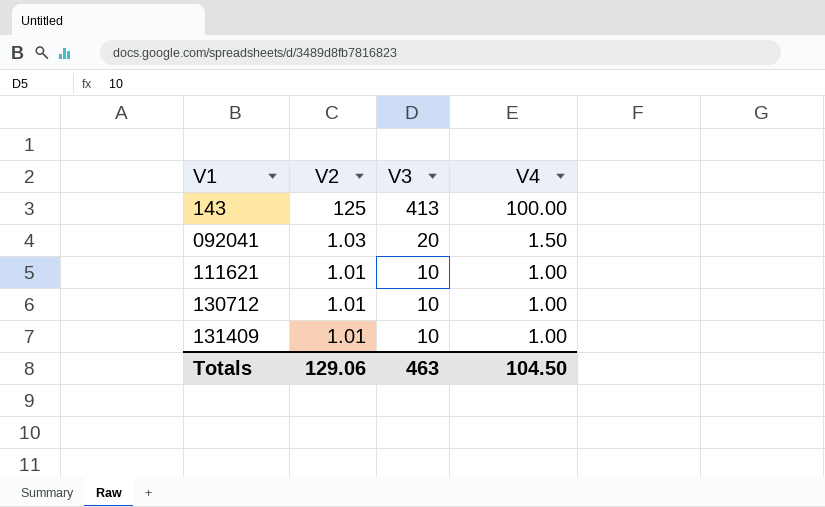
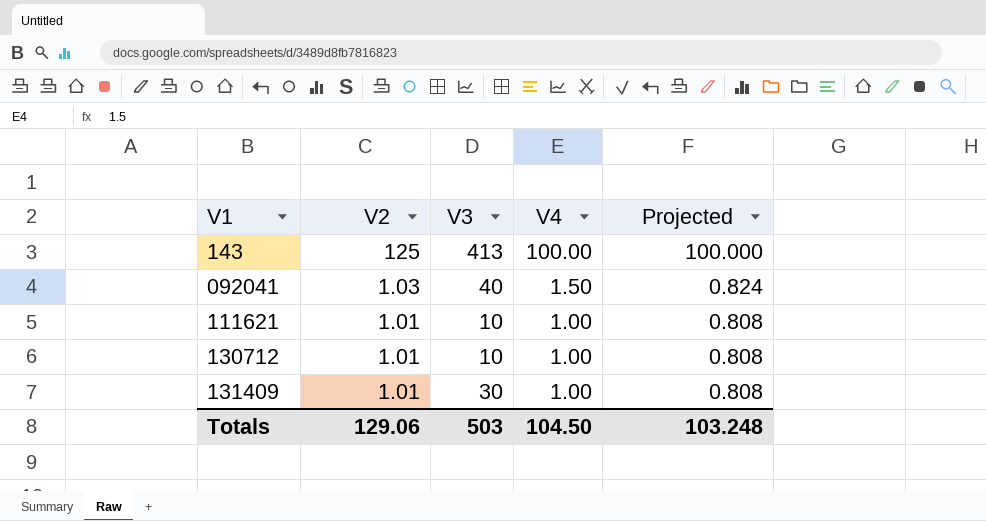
column Projected | formula: none -> [V2] * 0.8
092041 | V3: 20 -> 40
131409 | V3: 10 -> 30
Totals | V3: 463 -> 503

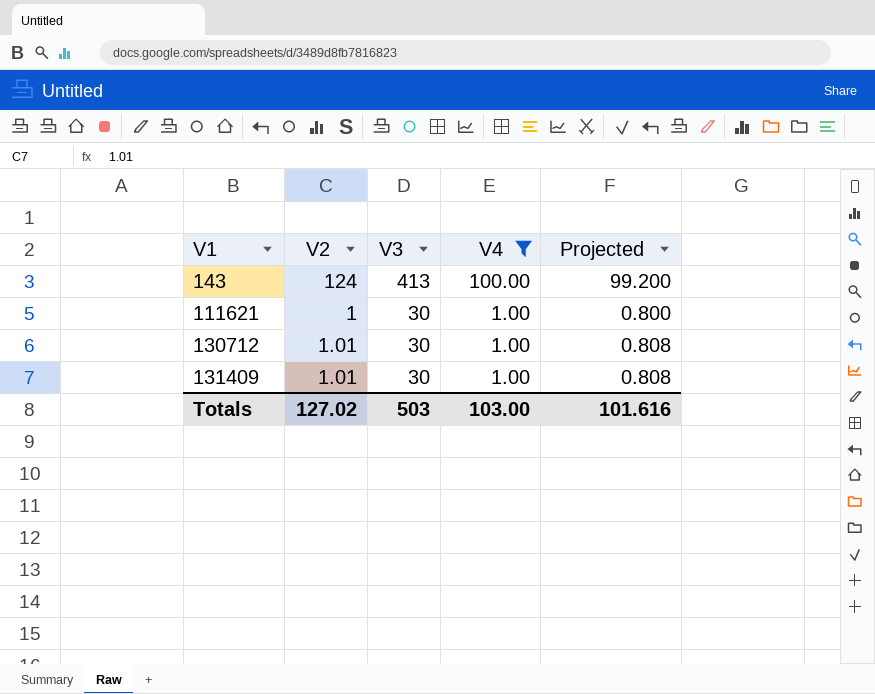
filter: none -> V4 != 1.50
143 | V2: 125 -> 124
143 | Projected: 100.000 -> 99.200
111621 | V2: 1.01 -> 1
111621 | V3: 10 -> 30
111621 | Projected: 0.808 -> 0.800
130712 | V3: 10 -> 30
Totals | V2: 129.06 -> 127.02
Totals | V4: 104.50 -> 103.00
Totals | Projected: 103.248 -> 101.616

